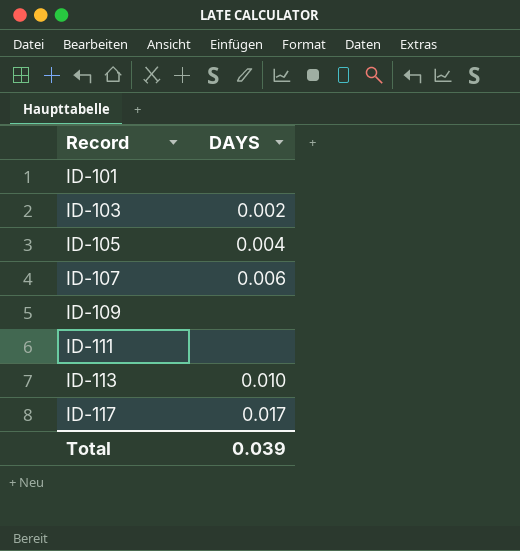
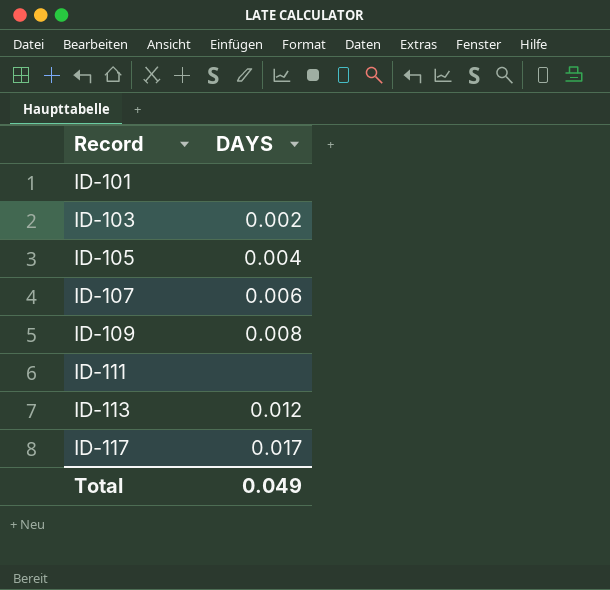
ID-109 | DAYS: none -> 0.008
ID-113 | DAYS: 0.010 -> 0.012
Total | DAYS: 0.039 -> 0.049

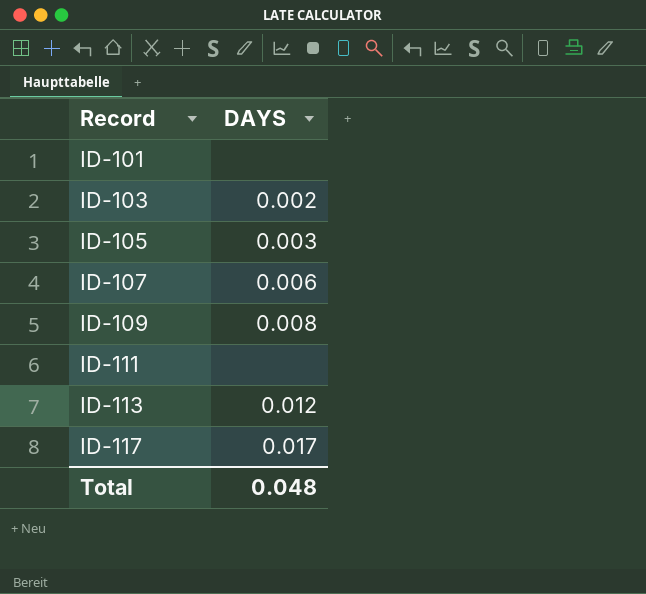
ID-105 | DAYS: 0.004 -> 0.003
Total | DAYS: 0.049 -> 0.048

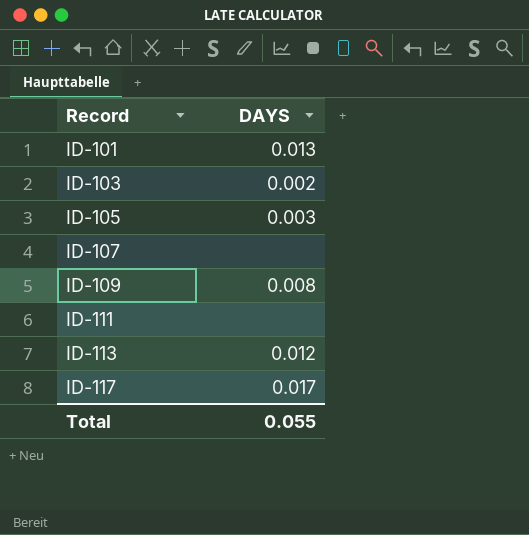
ID-101 | DAYS: none -> 0.013
ID-107 | DAYS: 0.006 -> none
Total | DAYS: 0.048 -> 0.055

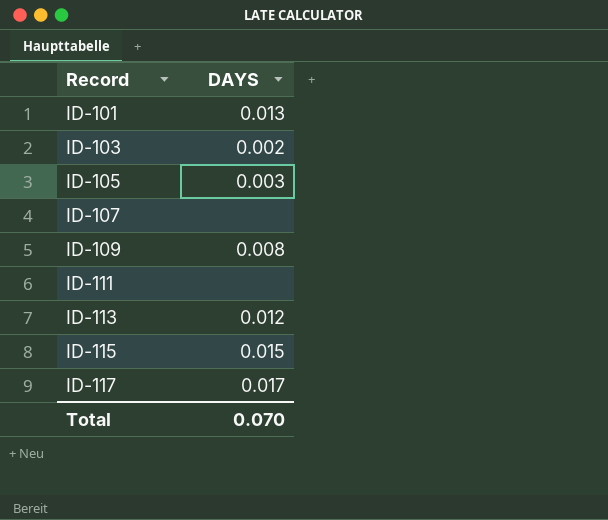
row ID-115: none -> 0.015
Total | DAYS: 0.055 -> 0.070

